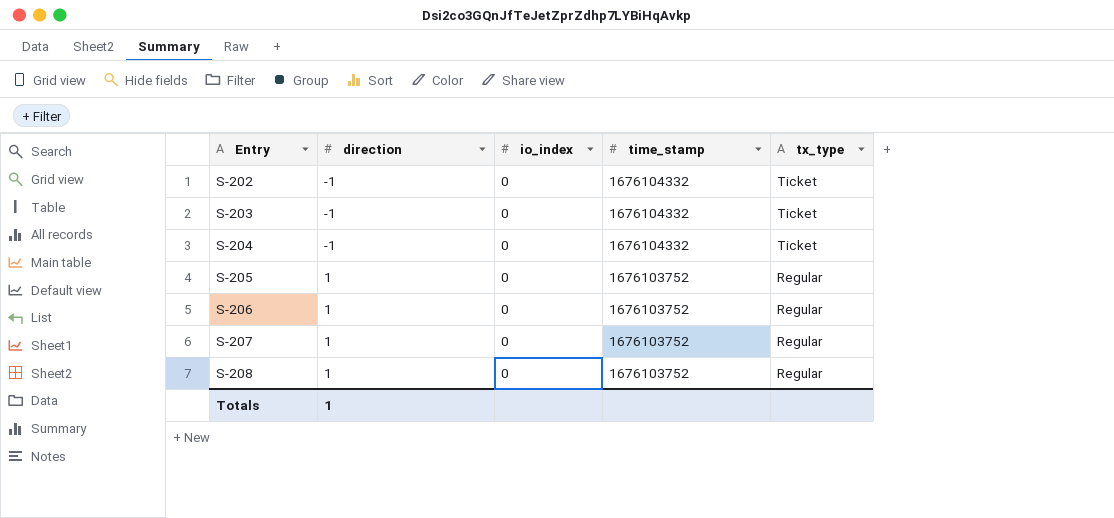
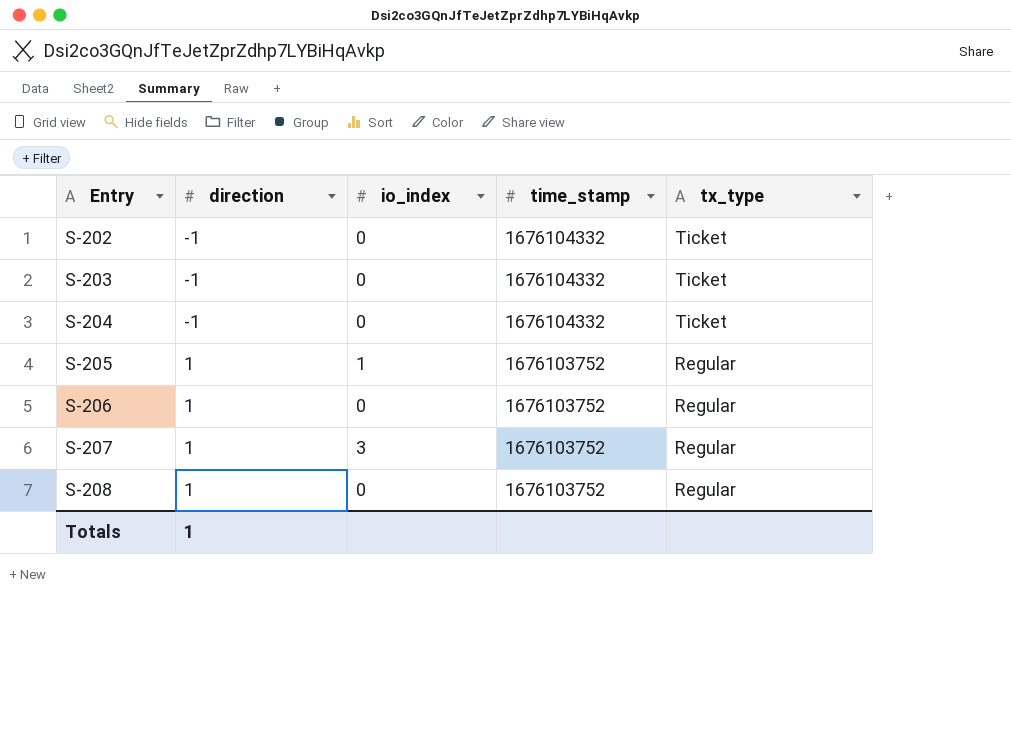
S-205 | io_index: 0 -> 1
S-207 | io_index: 0 -> 3

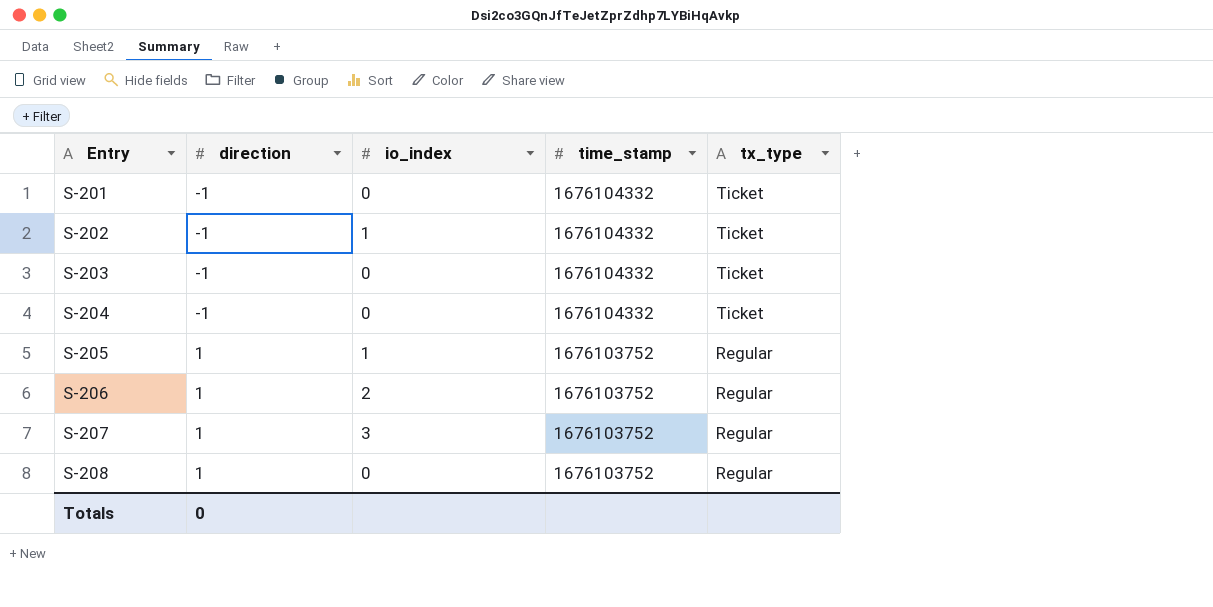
row S-201: none -> -1 | 0 | 1676104332 | Ticket
S-202 | io_index: 0 -> 1
S-206 | io_index: 0 -> 2
Totals | direction: 1 -> 0

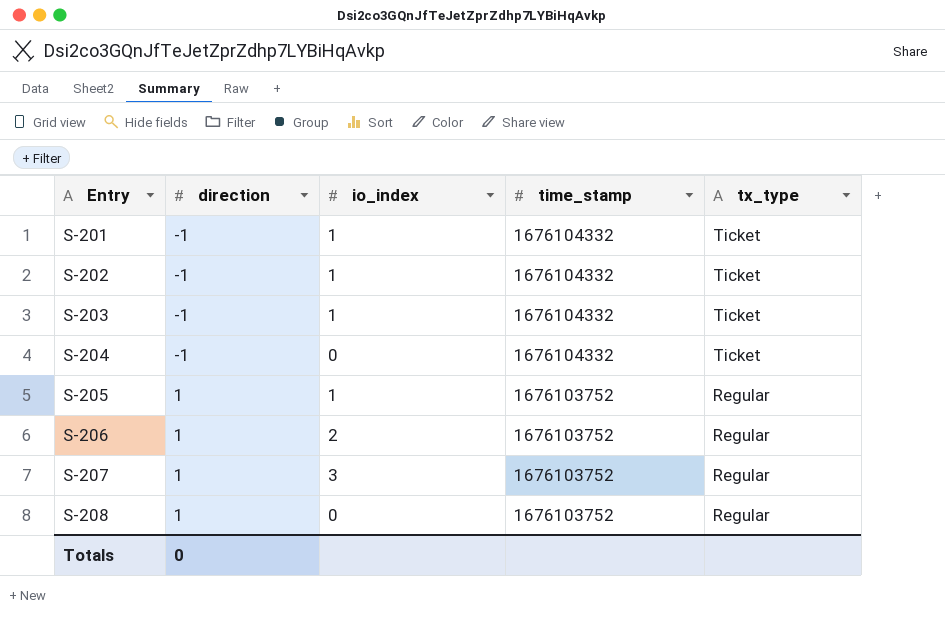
S-201 | io_index: 0 -> 1
S-203 | io_index: 0 -> 1

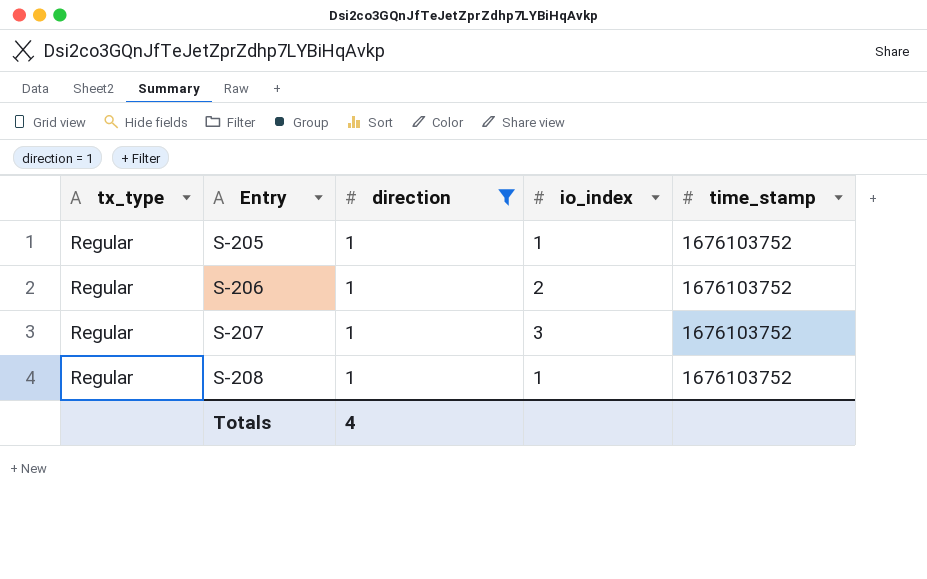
filter: none -> direction = 1
column tx_type | position: 5 -> 1
S-208 | io_index: 0 -> 1
Totals | direction: 0 -> 4

